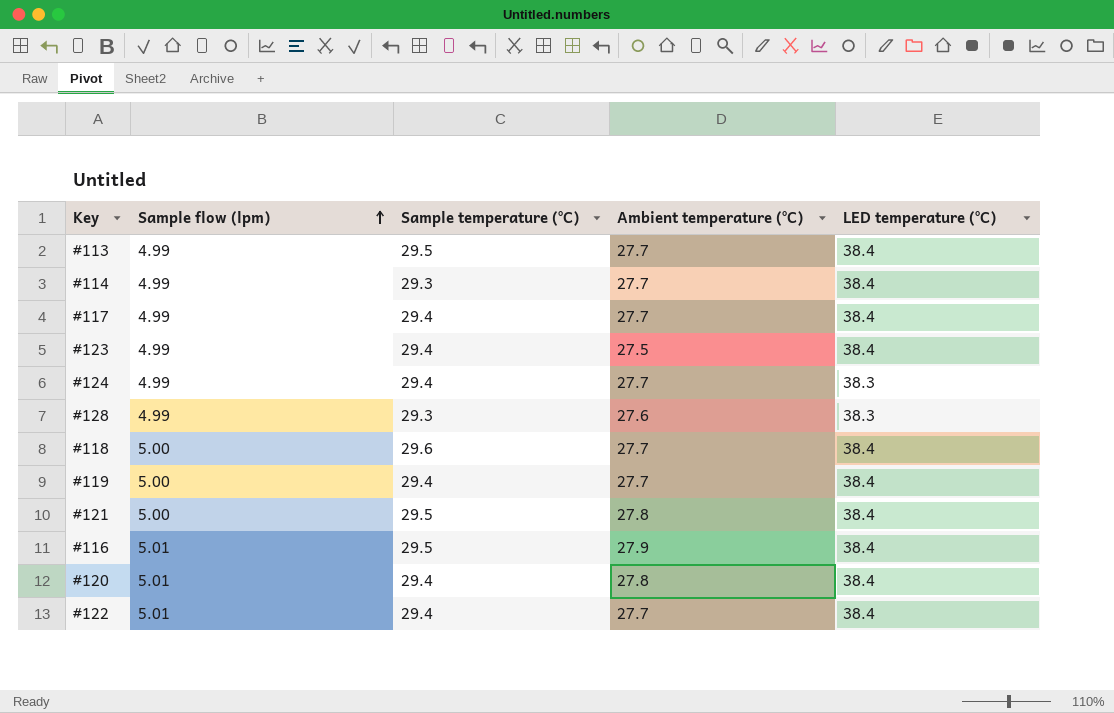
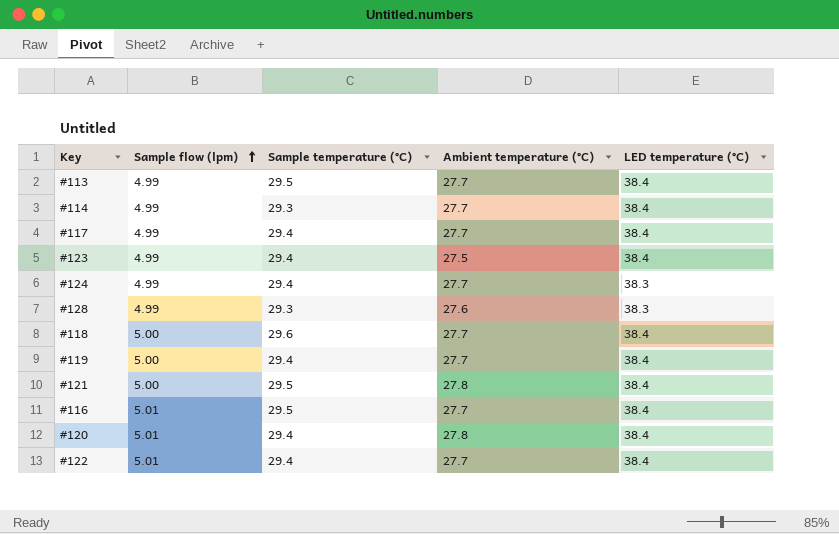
#116 | Ambient temperature (°C): 27.9 -> 27.7

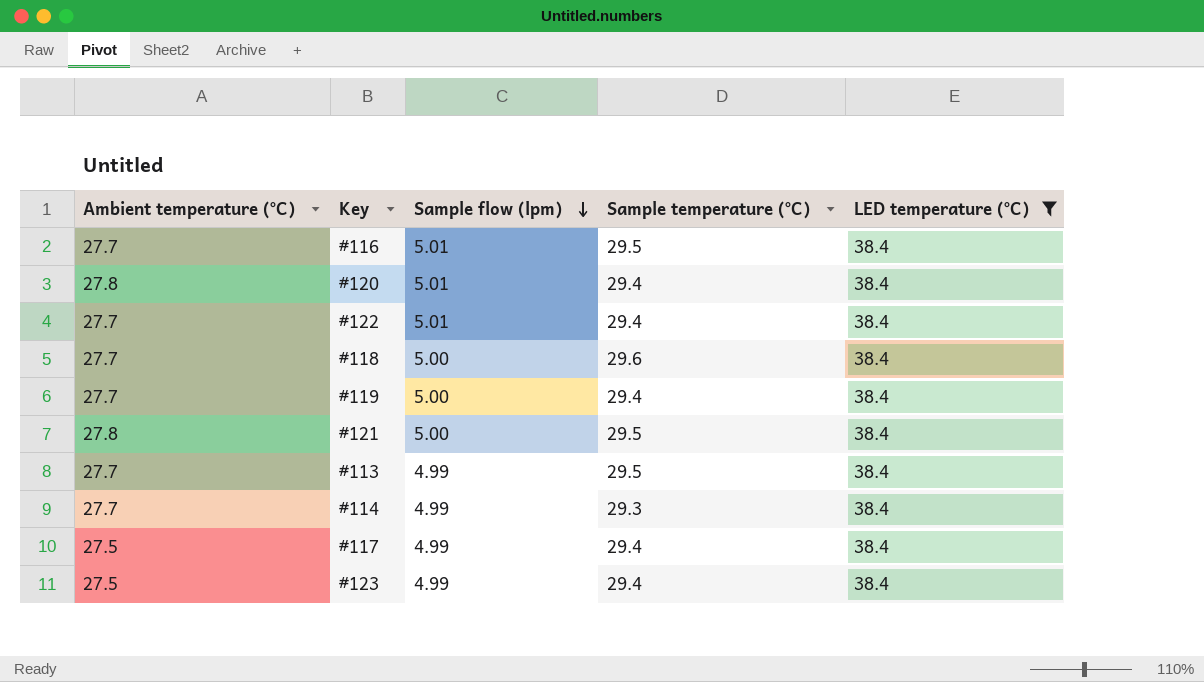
filter: none -> LED temperature (°C) = 38.4
row order: Sample flow (lpm) ascending -> Sample flow (lpm) descending
column Ambient temperature (°C) | position: 4 -> 1
#117 | Ambient temperature (°C): 27.7 -> 27.5

